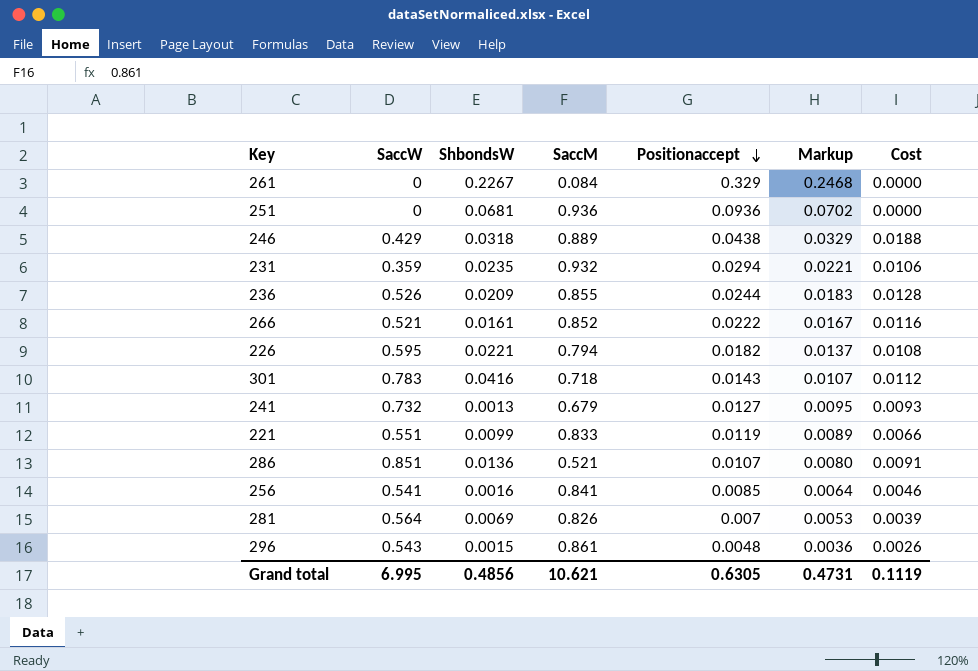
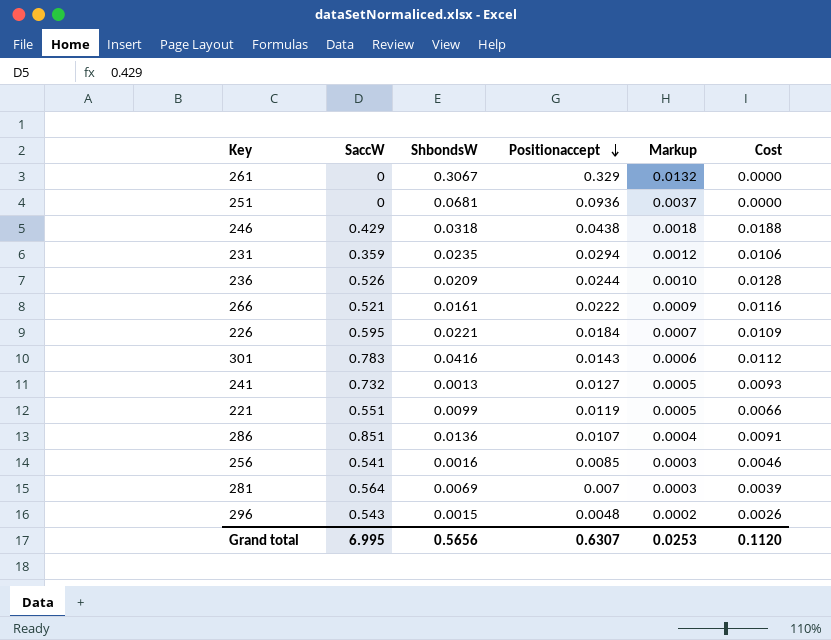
column SaccM | position: 4 -> none
column Markup | formula: [Positionaccept] * 0.75 -> [Positionaccept] * 0.04
261 | ShbondsW: 0.2267 -> 0.3067
226 | Positionaccept: 0.0182 -> 0.0184
226 | Cost: 0.0108 -> 0.0109
Grand total | ShbondsW: 0.4856 -> 0.5656
Grand total | Positionaccept: 0.6305 -> 0.6307
Grand total | Markup: 0.4731 -> 0.0253
Grand total | Cost: 0.1119 -> 0.1120

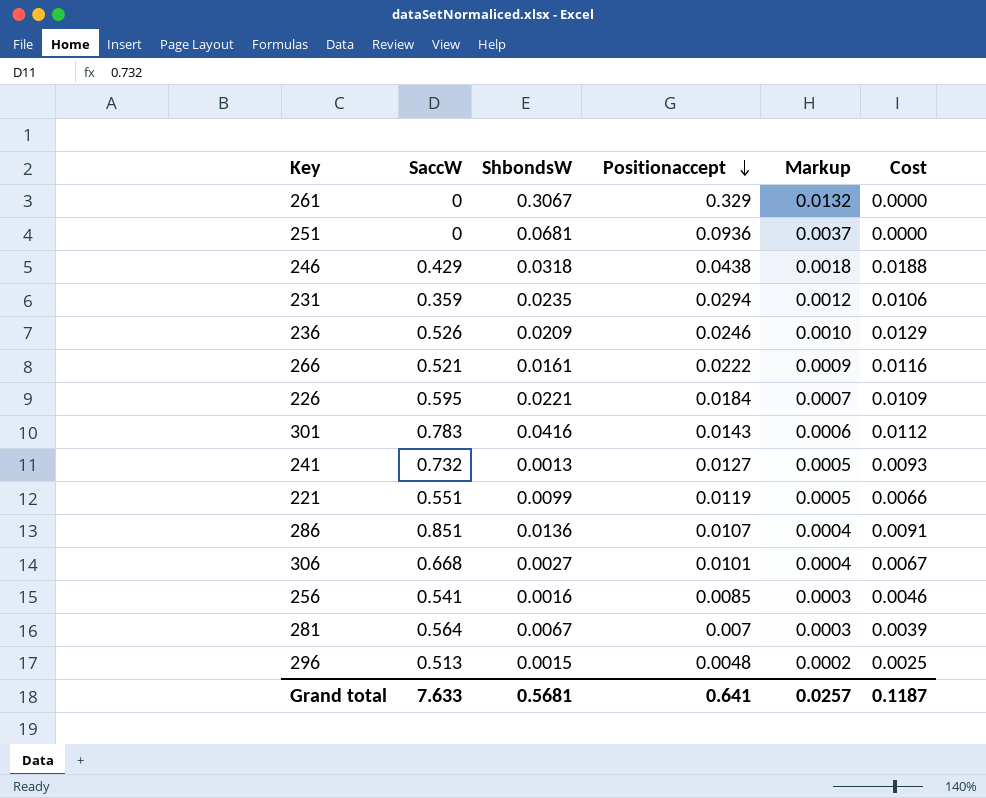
236 | Positionaccept: 0.0244 -> 0.0246
236 | Cost: 0.0128 -> 0.0129
row 306: none -> 0.668 | 0.0027 | 0.0101 | 0.0004 | 0.0067
281 | ShbondsW: 0.0069 -> 0.0067
296 | SaccW: 0.543 -> 0.513
296 | Cost: 0.0026 -> 0.0025
Grand total | SaccW: 6.995 -> 7.633
Grand total | ShbondsW: 0.5656 -> 0.5681
Grand total | Positionaccept: 0.6307 -> 0.641
Grand total | Markup: 0.0253 -> 0.0257
Grand total | Cost: 0.1120 -> 0.1187

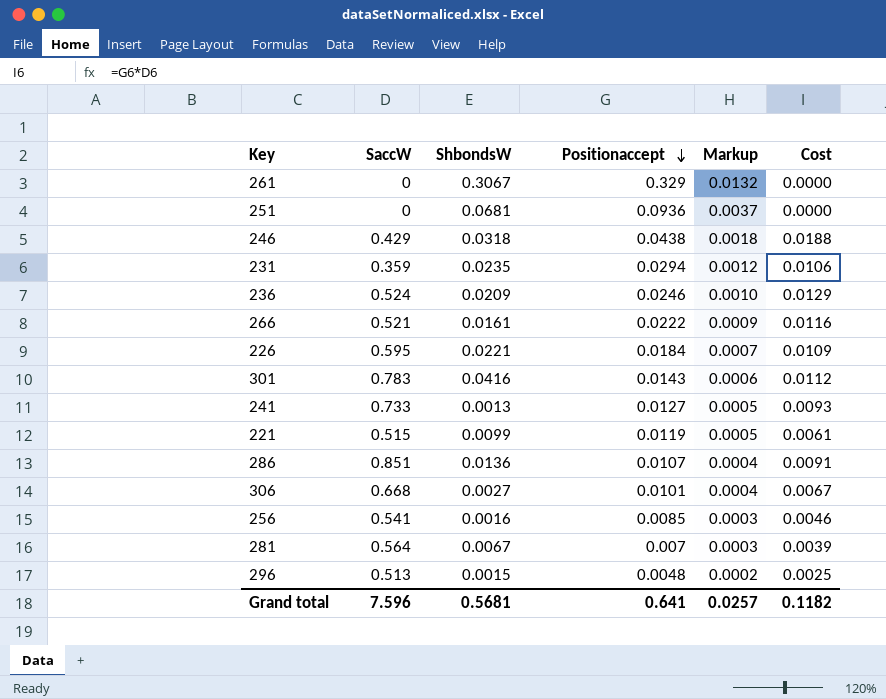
236 | SaccW: 0.526 -> 0.524
241 | SaccW: 0.732 -> 0.733
221 | SaccW: 0.551 -> 0.515
221 | Cost: 0.0066 -> 0.0061
Grand total | SaccW: 7.633 -> 7.596
Grand total | Cost: 0.1187 -> 0.1182

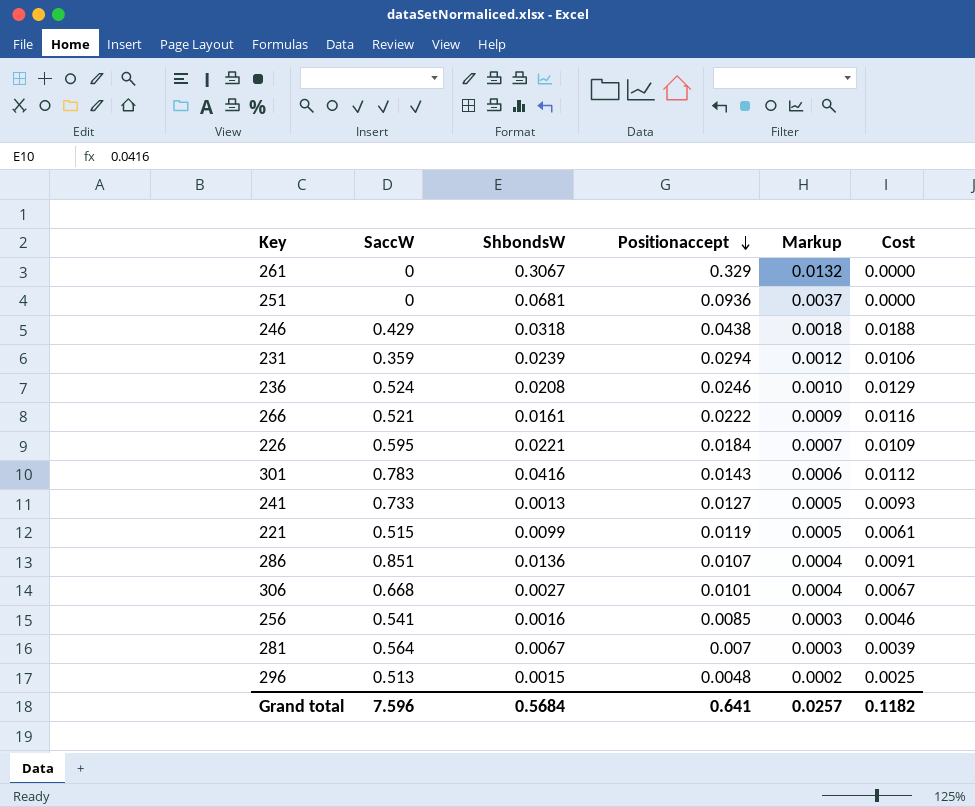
231 | ShbondsW: 0.0235 -> 0.0239
236 | ShbondsW: 0.0209 -> 0.0208
Grand total | ShbondsW: 0.5681 -> 0.5684

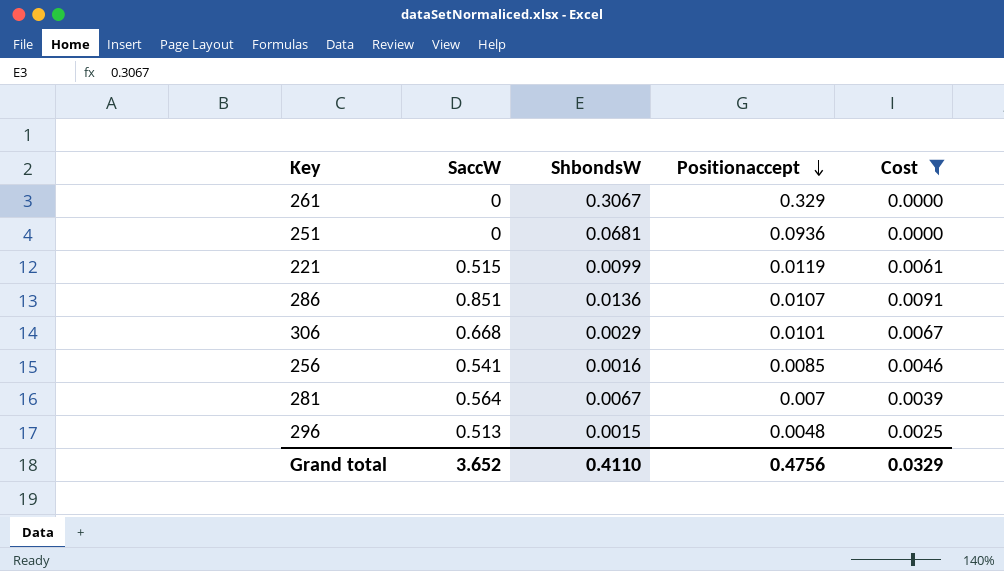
filter: none -> Cost <= 0.0091
column Markup | formula: [Positionaccept] * 0.04 -> none
306 | ShbondsW: 0.0027 -> 0.0029
Grand total | SaccW: 7.596 -> 3.652
Grand total | ShbondsW: 0.5684 -> 0.4110
Grand total | Positionaccept: 0.641 -> 0.4756
Grand total | Cost: 0.1182 -> 0.0329

